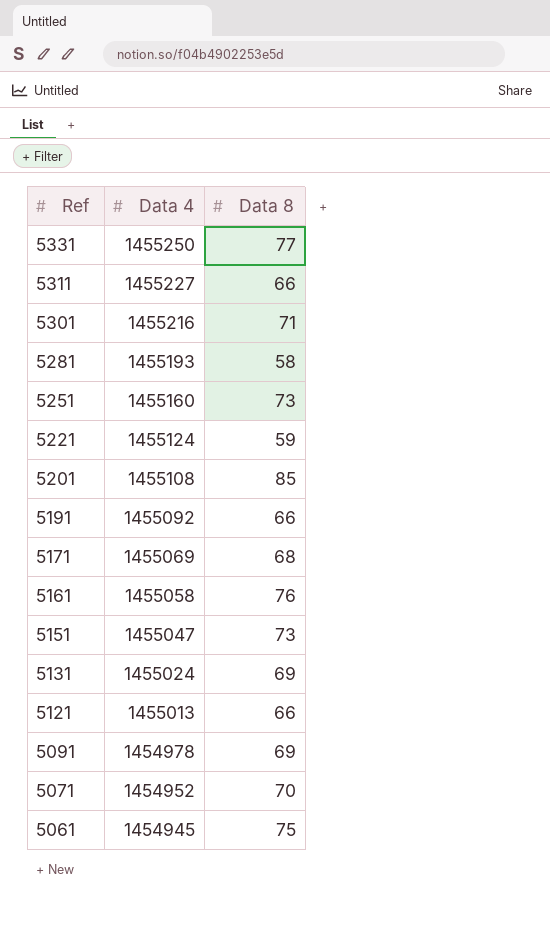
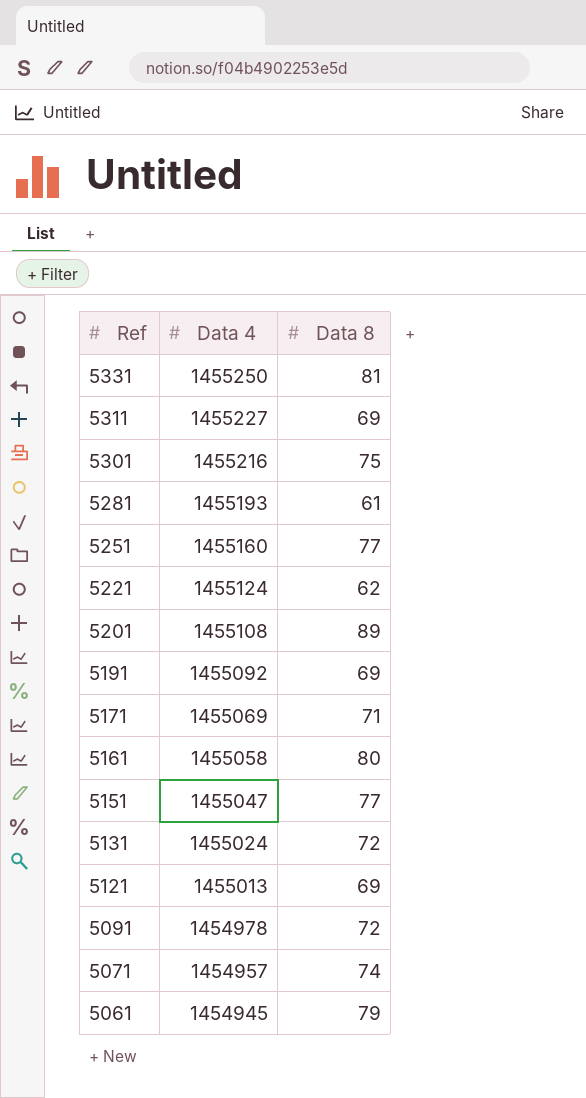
5331 | Data 8: 77 -> 81
5311 | Data 8: 66 -> 69
5301 | Data 8: 71 -> 75
5281 | Data 8: 58 -> 61
5251 | Data 8: 73 -> 77
5221 | Data 8: 59 -> 62
5201 | Data 8: 85 -> 89
5191 | Data 8: 66 -> 69
5171 | Data 8: 68 -> 71
5161 | Data 8: 76 -> 80
5151 | Data 8: 73 -> 77
5131 | Data 8: 69 -> 72
5121 | Data 8: 66 -> 69
5091 | Data 8: 69 -> 72
5071 | Data 4: 1454952 -> 1454957
5071 | Data 8: 70 -> 74
5061 | Data 8: 75 -> 79

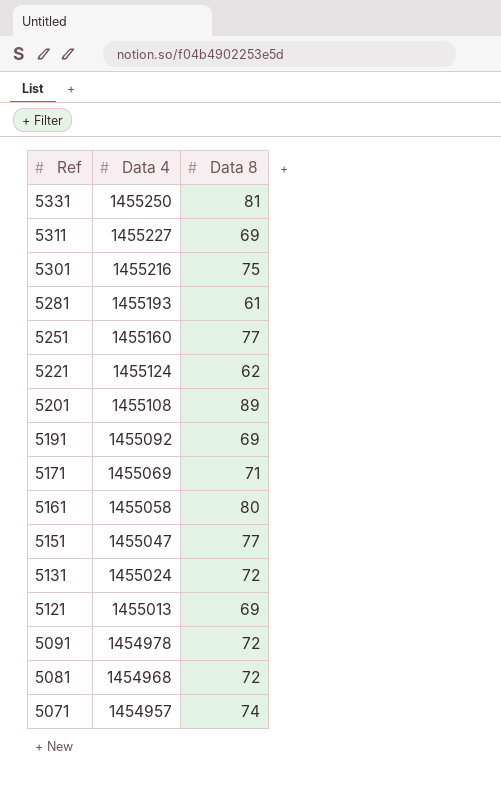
row 5061: 1454945 | 79 -> none
row 5081: none -> 1454968 | 72

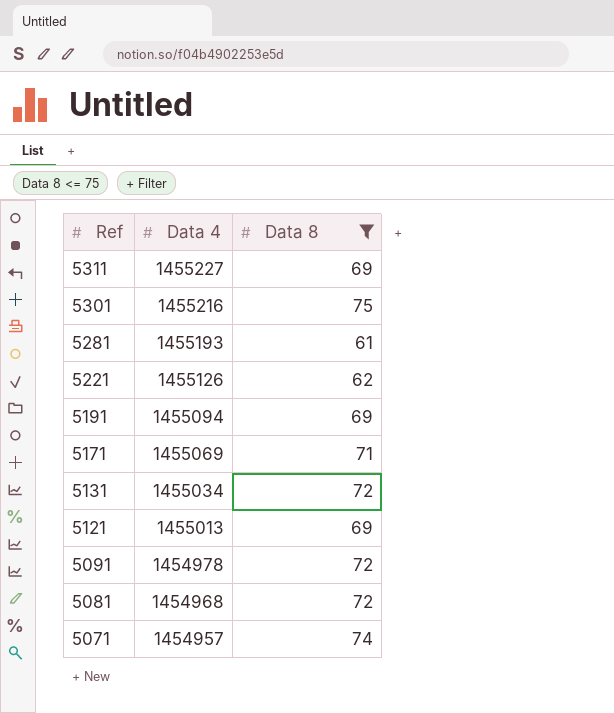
filter: none -> Data 8 <= 75
5221 | Data 4: 1455124 -> 1455126
5191 | Data 4: 1455092 -> 1455094
5131 | Data 4: 1455024 -> 1455034

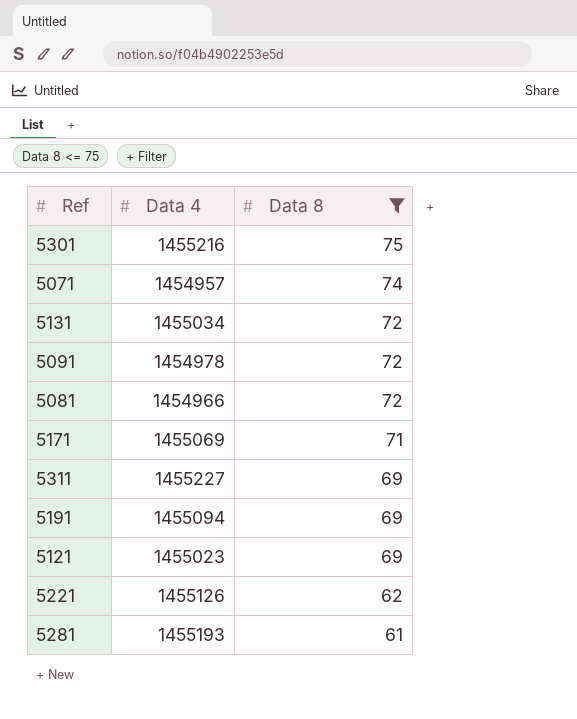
row order: Ref descending -> Data 8 descending
5081 | Data 4: 1454968 -> 1454966
5121 | Data 4: 1455013 -> 1455023

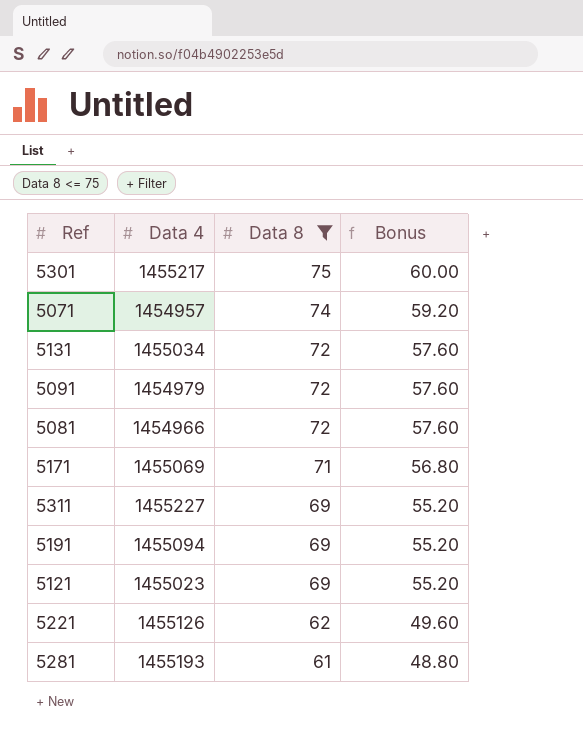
column Bonus | formula: none -> [Data 8] * 0.8
5301 | Data 4: 1455216 -> 1455217
5091 | Data 4: 1454978 -> 1454979

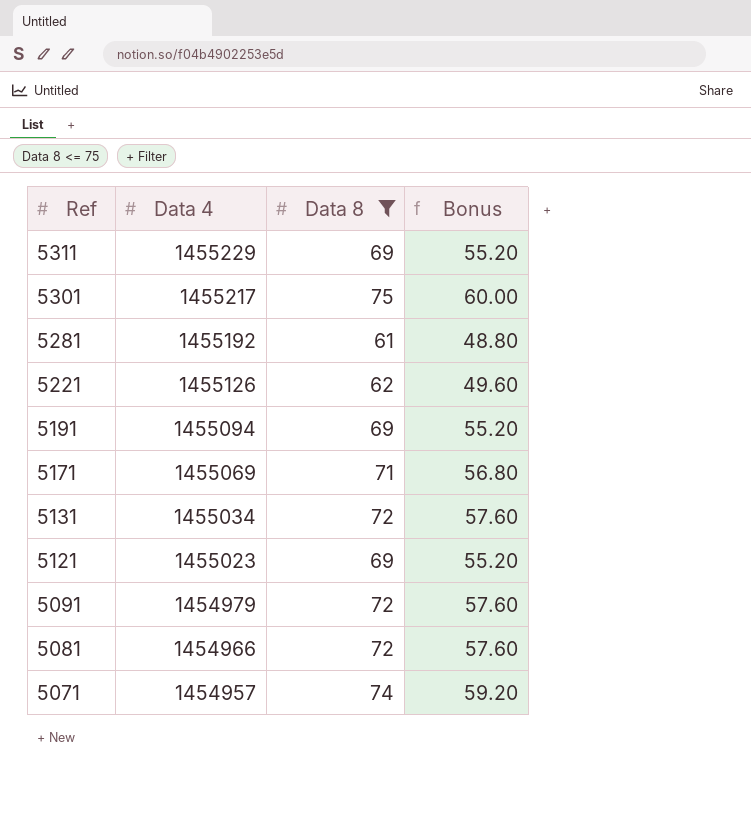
row order: Data 8 descending -> Ref descending
5311 | Data 4: 1455227 -> 1455229
5281 | Data 4: 1455193 -> 1455192

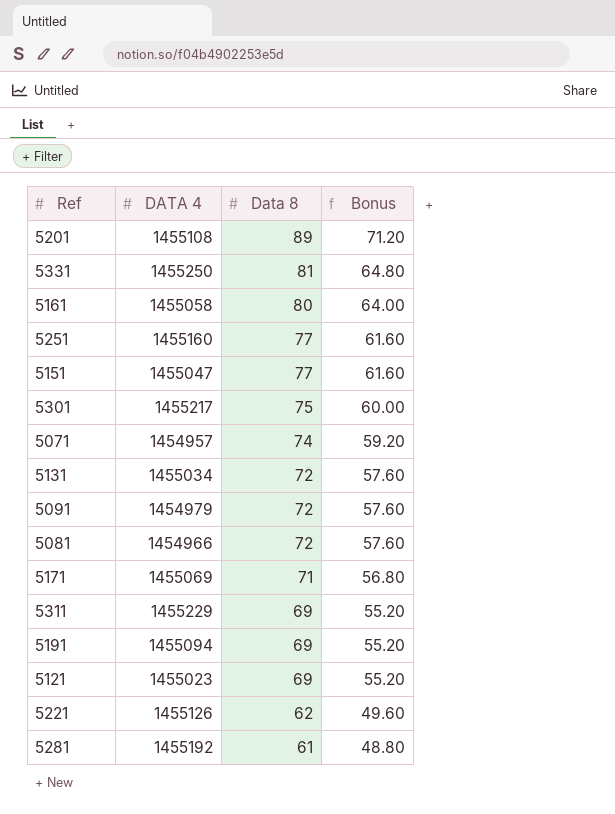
filter: Data 8 <= 75 -> none
row order: Ref descending -> Data 8 descending
column name: Data 4 -> DATA 4

